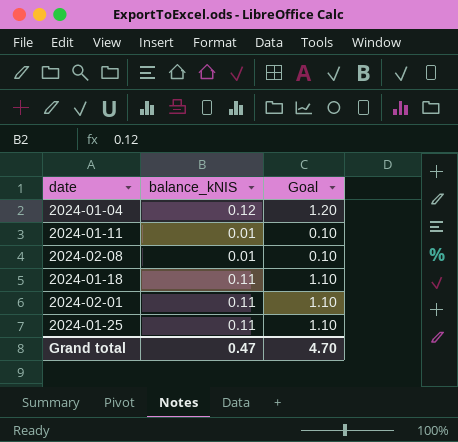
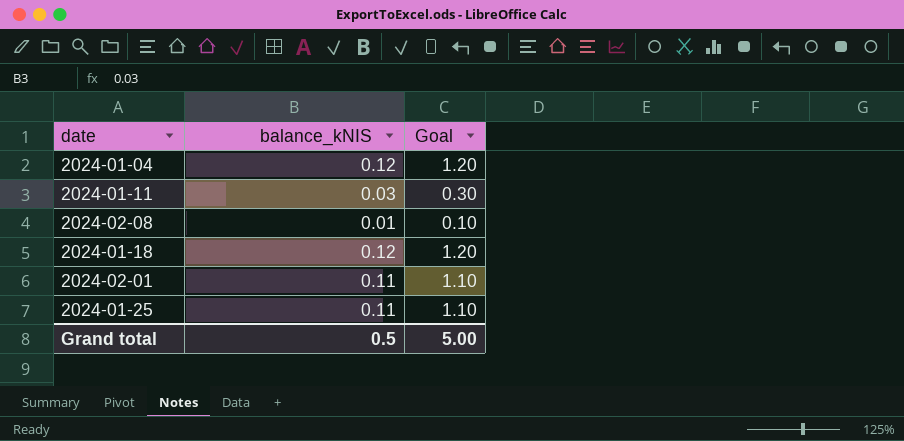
2024-01-11 | balance_kNIS: 0.01 -> 0.03
2024-01-11 | Goal: 0.10 -> 0.30
2024-01-18 | balance_kNIS: 0.11 -> 0.12
2024-01-18 | Goal: 1.10 -> 1.20
Grand total | balance_kNIS: 0.47 -> 0.5
Grand total | Goal: 4.70 -> 5.00

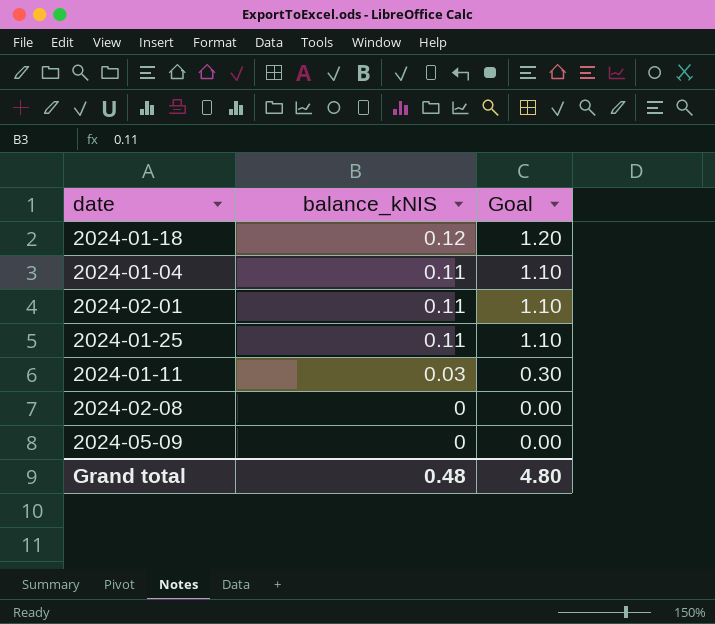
row order: none -> balance_kNIS descending
2024-01-04 | balance_kNIS: 0.12 -> 0.11
2024-01-04 | Goal: 1.20 -> 1.10
2024-02-08 | balance_kNIS: 0.01 -> 0
2024-02-08 | Goal: 0.10 -> 0.00
row 2024-05-09: none -> 0 | 0.00
Grand total | balance_kNIS: 0.5 -> 0.48
Grand total | Goal: 5.00 -> 4.80

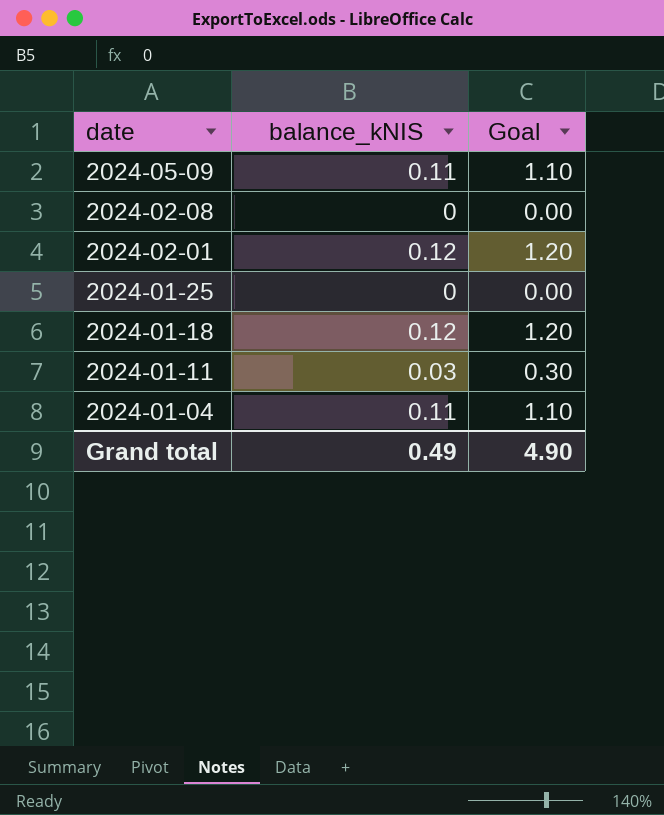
row order: balance_kNIS descending -> date descending
2024-05-09 | balance_kNIS: 0 -> 0.11
2024-05-09 | Goal: 0.00 -> 1.10
2024-02-01 | balance_kNIS: 0.11 -> 0.12
2024-02-01 | Goal: 1.10 -> 1.20
2024-01-25 | balance_kNIS: 0.11 -> 0
2024-01-25 | Goal: 1.10 -> 0.00
Grand total | balance_kNIS: 0.48 -> 0.49
Grand total | Goal: 4.80 -> 4.90

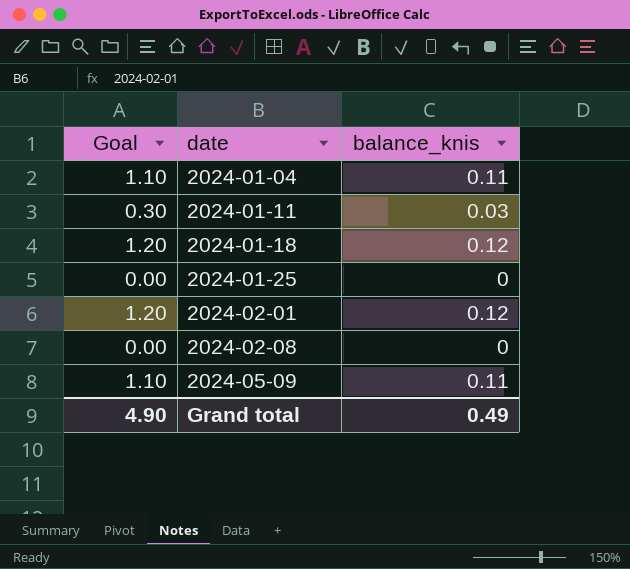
row order: date descending -> date ascending
column Goal | position: 3 -> 1
column name: balance_kNIS -> balance_knis

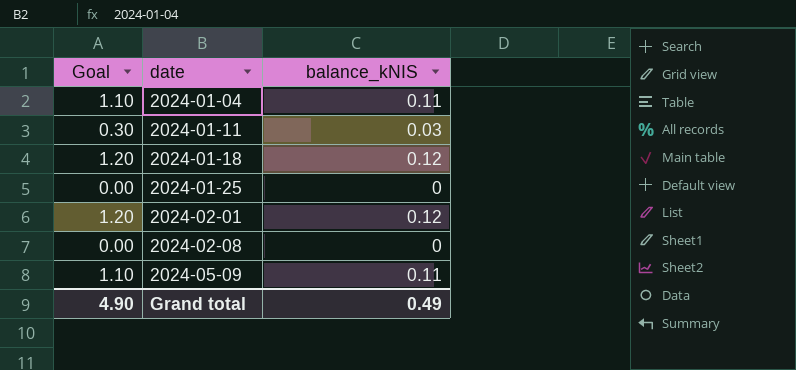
column name: balance_knis -> balance_kNIS

